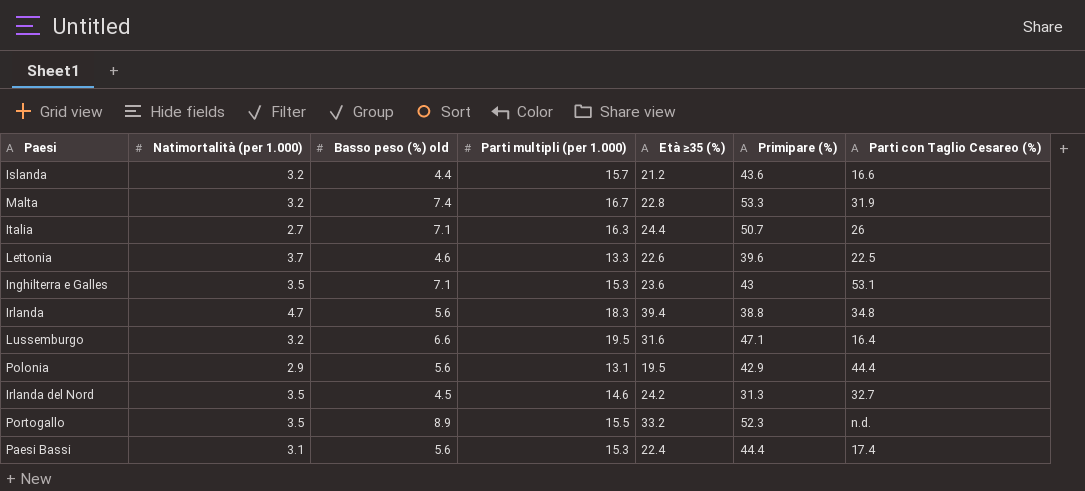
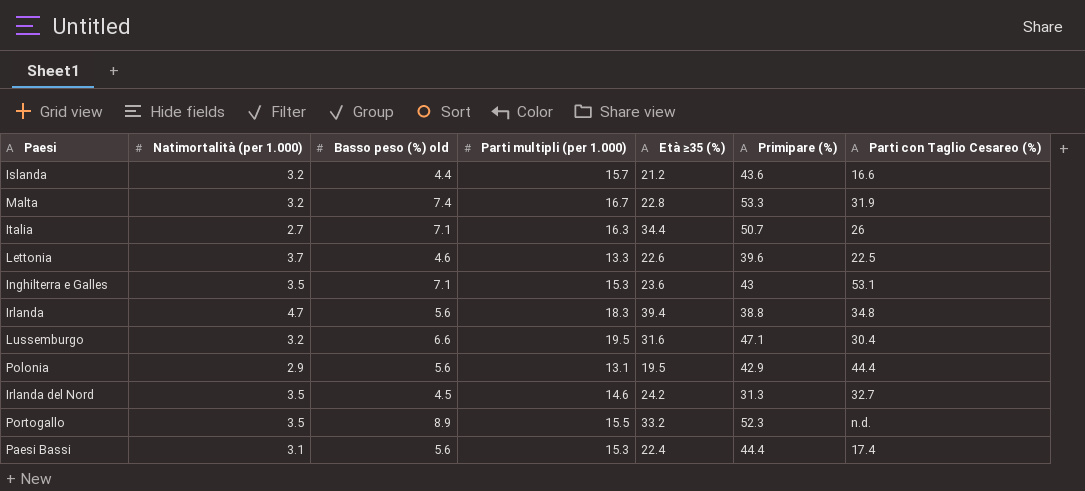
Italia | Età ≥35 (%): 24.4 -> 34.4
Lussemburgo | Parti con Taglio Cesareo (%): 16.4 -> 30.4

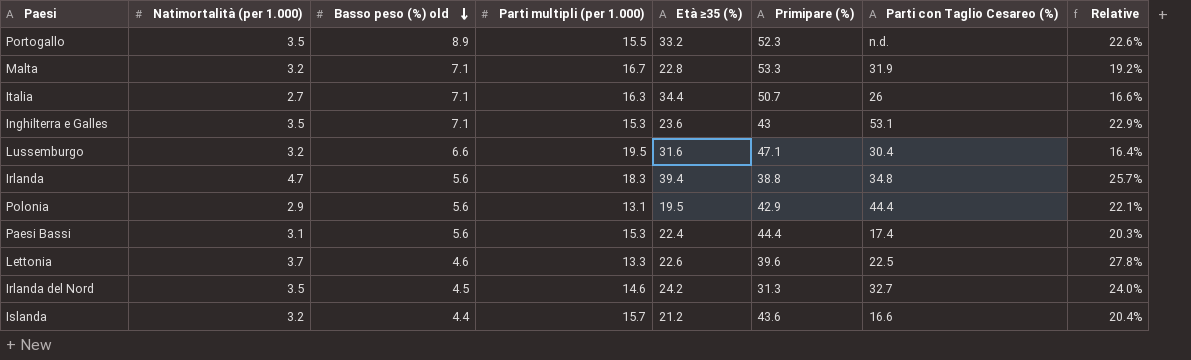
row order: none -> Basso peso (%) old descending
column Relative | formula: none -> [Natimortalità (per 1.000)] / [Parti multipli (per 1.000)]
Malta | Basso peso (%) old: 7.4 -> 7.1

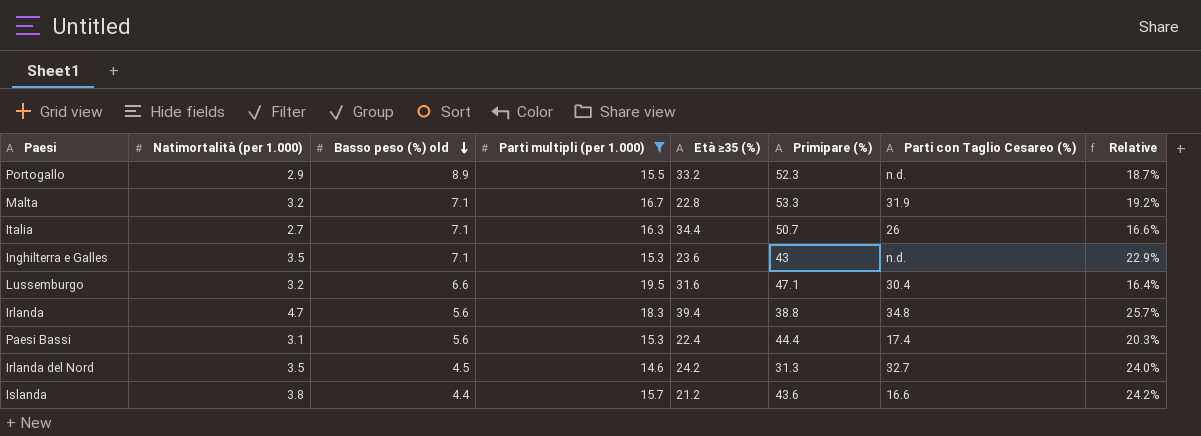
filter: none -> Parti multipli (per 1.000) >= 14.6
Portogallo | Natimortalità (per 1.000): 3.5 -> 2.9
Portogallo | Relative: 22.6% -> 18.7%
Inghilterra e Galles | Parti con Taglio Cesareo (%): 53.1 -> n.d.
Islanda | Natimortalità (per 1.000): 3.2 -> 3.8
Islanda | Relative: 20.4% -> 24.2%

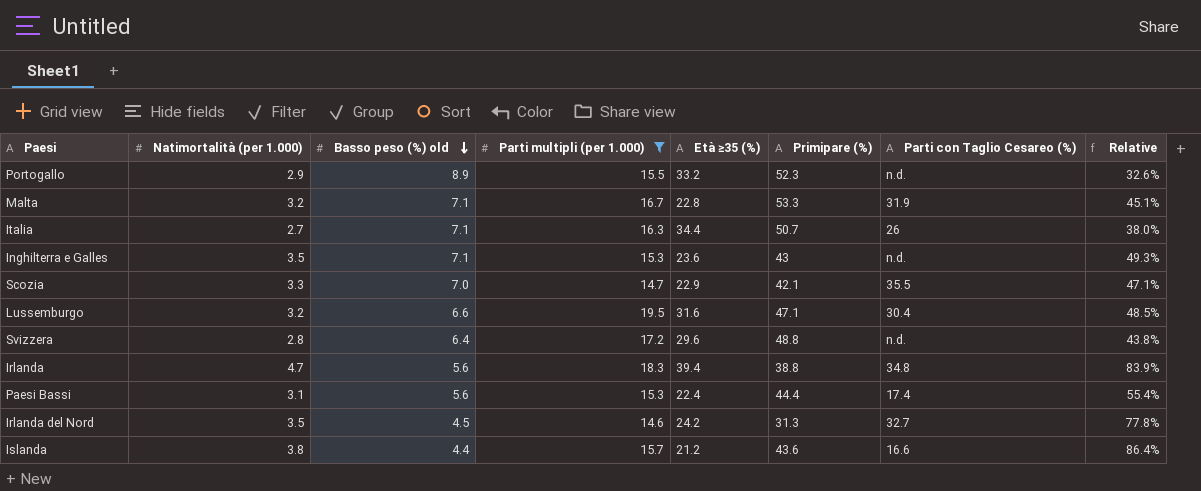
column Relative | formula: [Natimortalità (per 1.000)] / [Parti multipli (per 1.000)] -> [Natimortalità (per 1.000)] / [Basso peso (%) old]
row Scozia: none -> 3.3 | 7.0 | 14.7 | 22.9 | 42.1 | 35.5 | 47.1%
row Svizzera: none -> 2.8 | 6.4 | 17.2 | 29.6 | 48.8 | n.d. | 43.8%

